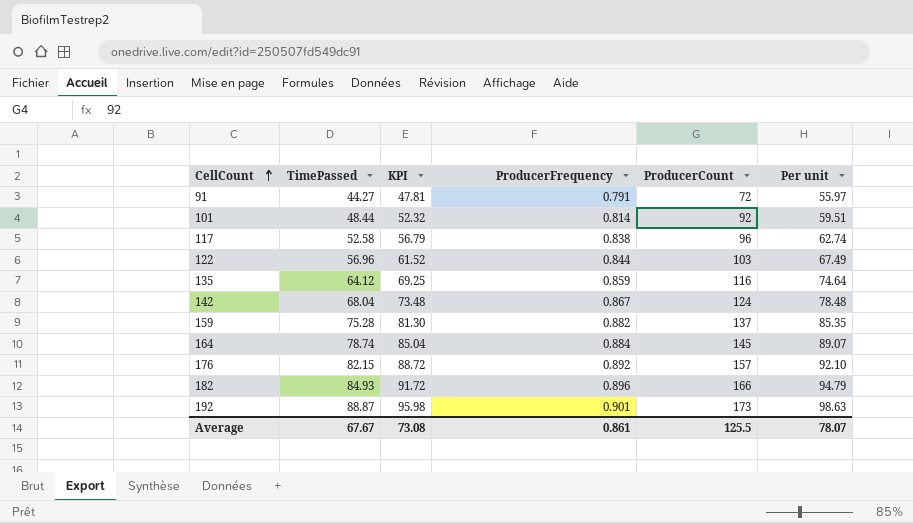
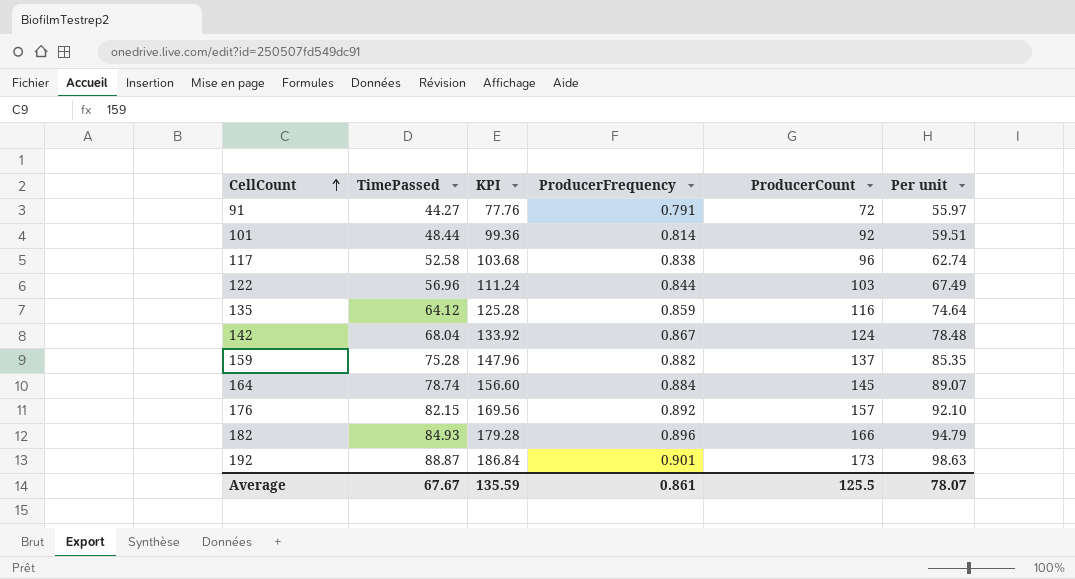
column KPI | formula: [TimePassed] * 1.08 -> [ProducerCount] * 1.08
Average | KPI: 73.08 -> 135.59

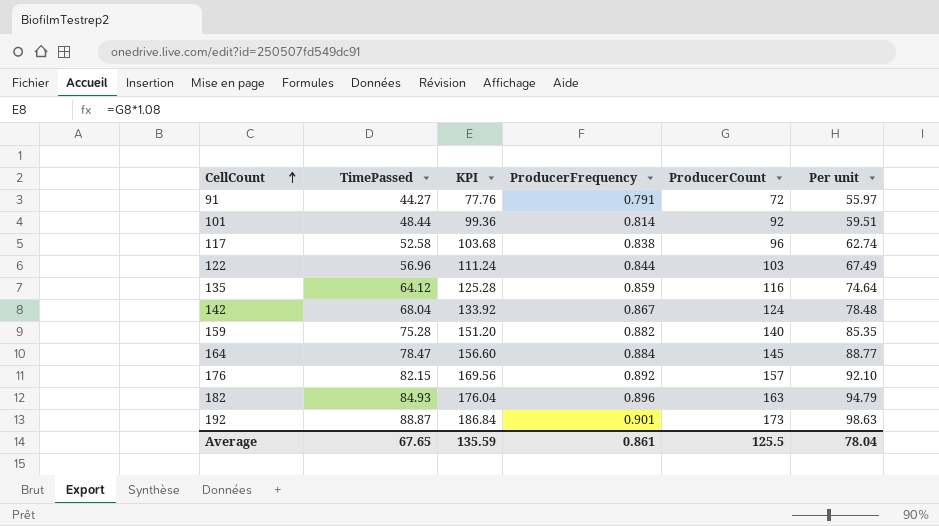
159 | KPI: 147.96 -> 151.20
159 | ProducerCount: 137 -> 140
164 | TimePassed: 78.74 -> 78.47
164 | Per unit: 89.07 -> 88.77
182 | KPI: 179.28 -> 176.04
182 | ProducerCount: 166 -> 163
Average | TimePassed: 67.67 -> 67.65
Average | Per unit: 78.07 -> 78.04

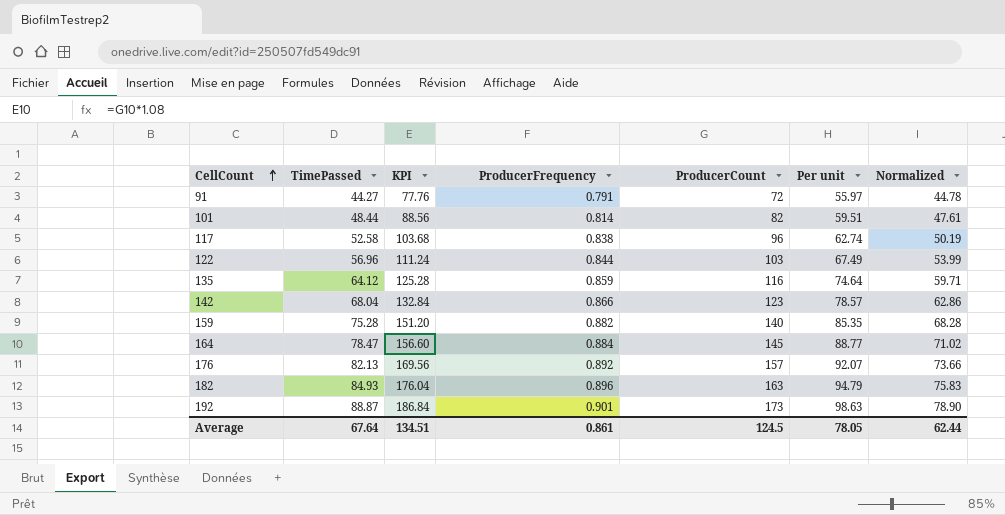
column Normalized | formula: none -> [Per unit] * 0.8
101 | KPI: 99.36 -> 88.56
101 | ProducerCount: 92 -> 82
142 | KPI: 133.92 -> 132.84
142 | ProducerFrequency: 0.867 -> 0.866
142 | ProducerCount: 124 -> 123
142 | Per unit: 78.48 -> 78.57
176 | TimePassed: 82.15 -> 82.13
176 | Per unit: 92.10 -> 92.07
Average | TimePassed: 67.65 -> 67.64
Average | KPI: 135.59 -> 134.51
Average | ProducerCount: 125.5 -> 124.5
Average | Per unit: 78.04 -> 78.05

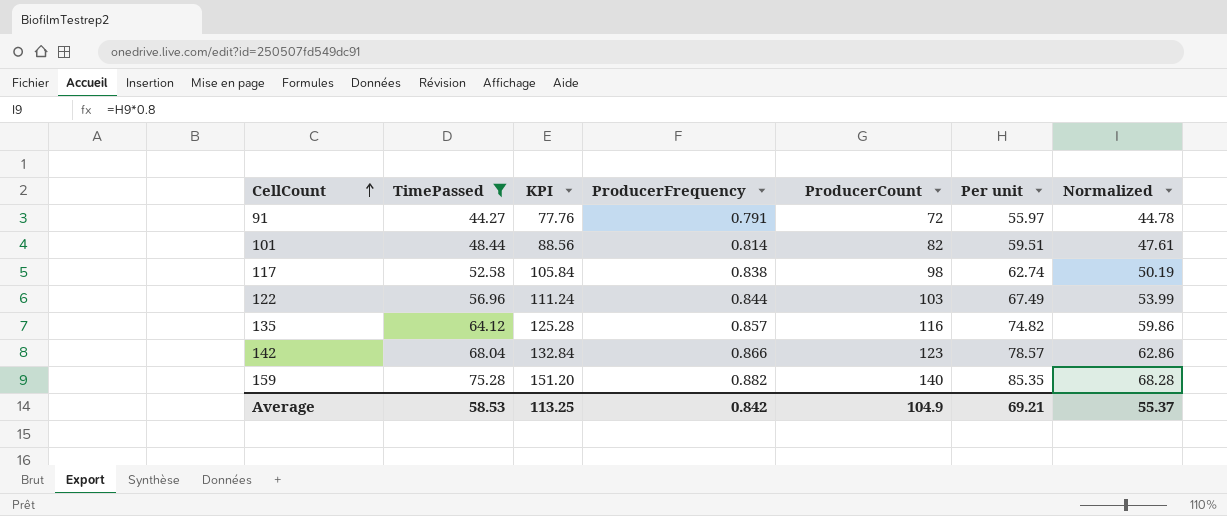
filter: none -> TimePassed <= 75.28
117 | KPI: 103.68 -> 105.84
117 | ProducerCount: 96 -> 98
135 | ProducerFrequency: 0.859 -> 0.857
135 | Per unit: 74.64 -> 74.82
135 | Normalized: 59.71 -> 59.86
Average | TimePassed: 67.64 -> 58.53
Average | KPI: 134.51 -> 113.25
Average | ProducerFrequency: 0.861 -> 0.842
Average | ProducerCount: 124.5 -> 104.9
Average | Per unit: 78.05 -> 69.21
Average | Normalized: 62.44 -> 55.37

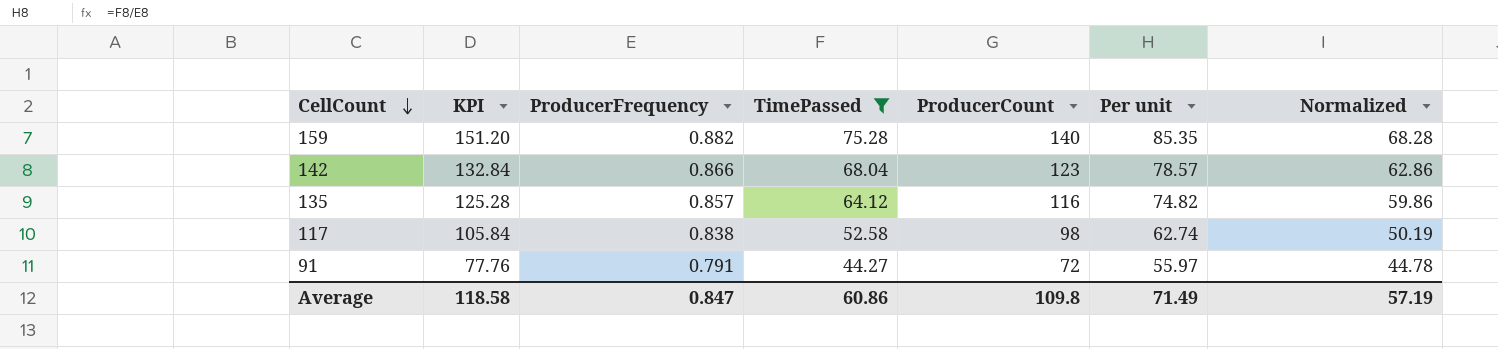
row order: CellCount ascending -> CellCount descending
column TimePassed | position: 2 -> 4
row 101: 48.44 | 88.56 | 0.814 | 82 | 59.51 | 47.61 -> none
row 122: 56.96 | 111.24 | 0.844 | 103 | 67.49 | 53.99 -> none
Average | KPI: 113.25 -> 118.58
Average | ProducerFrequency: 0.842 -> 0.847
Average | TimePassed: 58.53 -> 60.86
Average | ProducerCount: 104.9 -> 109.8
Average | Per unit: 69.21 -> 71.49
Average | Normalized: 55.37 -> 57.19

